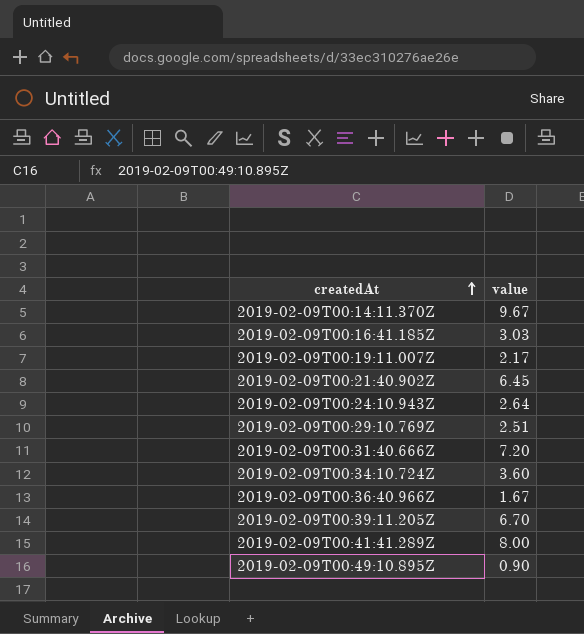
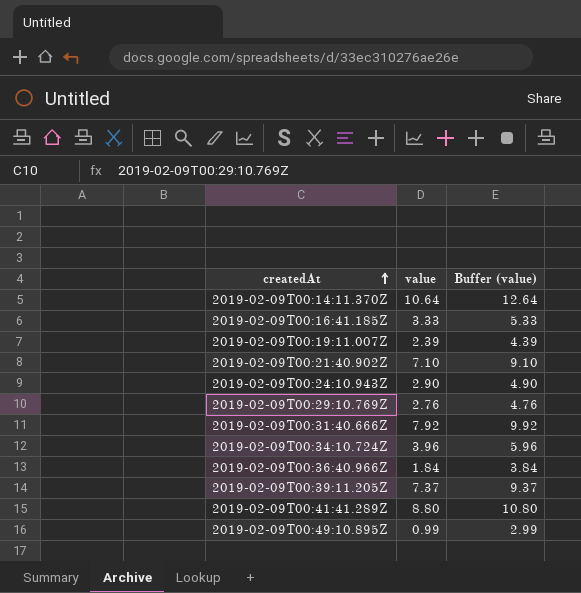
column Buffer (value) | formula: none -> [value] + 2
2019-02-09T00:14:11.370Z | value: 9.67 -> 10.64
2019-02-09T00:16:41.185Z | value: 3.03 -> 3.33
2019-02-09T00:19:11.007Z | value: 2.17 -> 2.39
2019-02-09T00:21:40.902Z | value: 6.45 -> 7.10
2019-02-09T00:24:10.943Z | value: 2.64 -> 2.90
2019-02-09T00:29:10.769Z | value: 2.51 -> 2.76
2019-02-09T00:31:40.666Z | value: 7.20 -> 7.92
2019-02-09T00:34:10.724Z | value: 3.60 -> 3.96
2019-02-09T00:36:40.966Z | value: 1.67 -> 1.84
2019-02-09T00:39:11.205Z | value: 6.70 -> 7.37
2019-02-09T00:41:41.289Z | value: 8.00 -> 8.80
2019-02-09T00:49:10.895Z | value: 0.90 -> 0.99

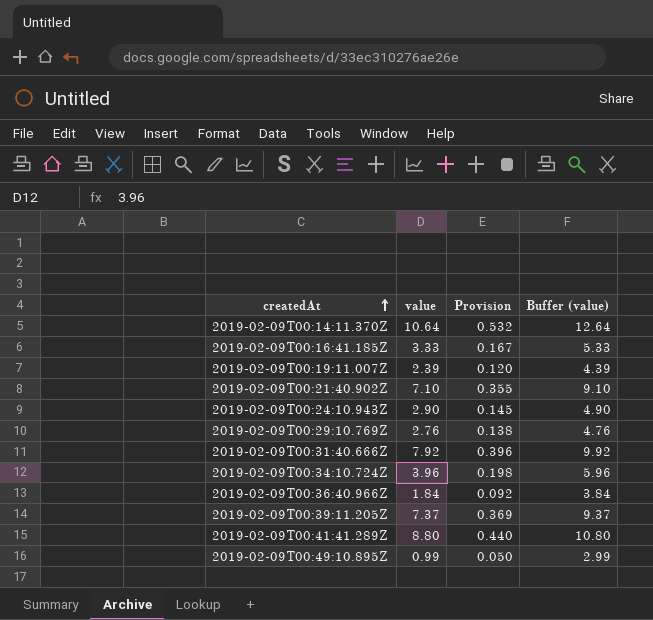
column Provision | formula: none -> [value] * 0.05

